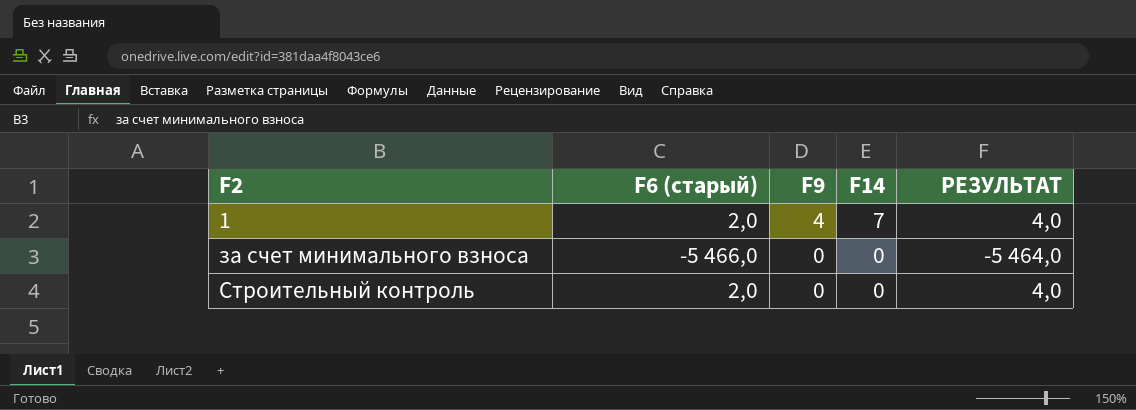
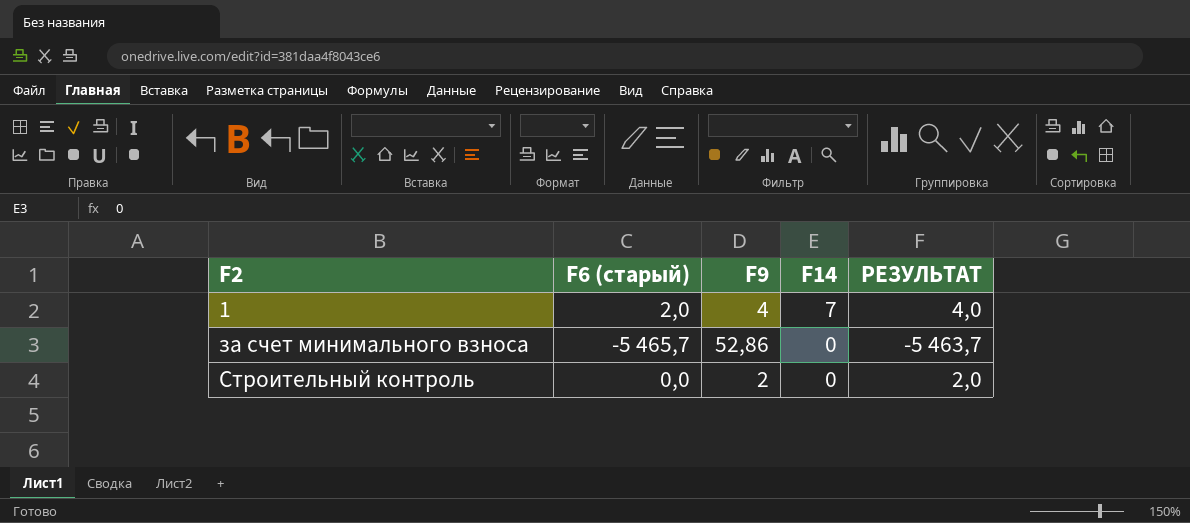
за счет минимального взноса | F6 (старый): -5 466,0 -> -5 465,7
за счет минимального взноса | F9: 0 -> 52,86
за счет минимального взноса | РЕЗУЛЬТАТ: -5 464,0 -> -5 463,7
Строительный контроль | F6 (старый): 2,0 -> 0,0
Строительный контроль | F9: 0 -> 2
Строительный контроль | РЕЗУЛЬТАТ: 4,0 -> 2,0

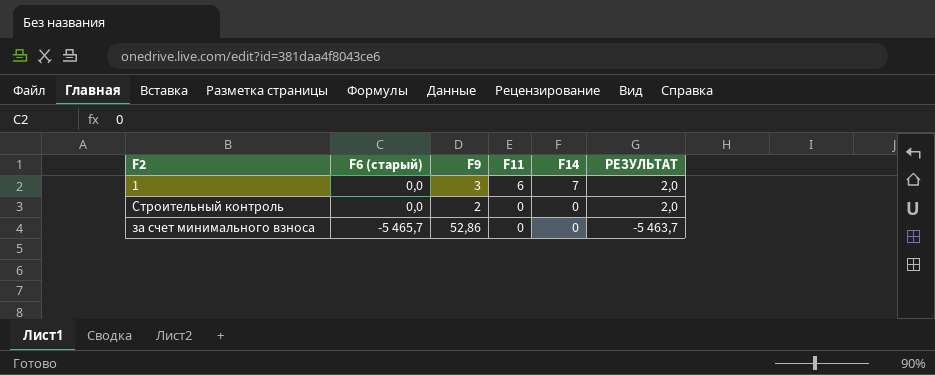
row order: F2 ascending -> F6 (старый) descending
column F11 | position: none -> 4
1 | F6 (старый): 2,0 -> 0,0
1 | F9: 4 -> 3
1 | РЕЗУЛЬТАТ: 4,0 -> 2,0

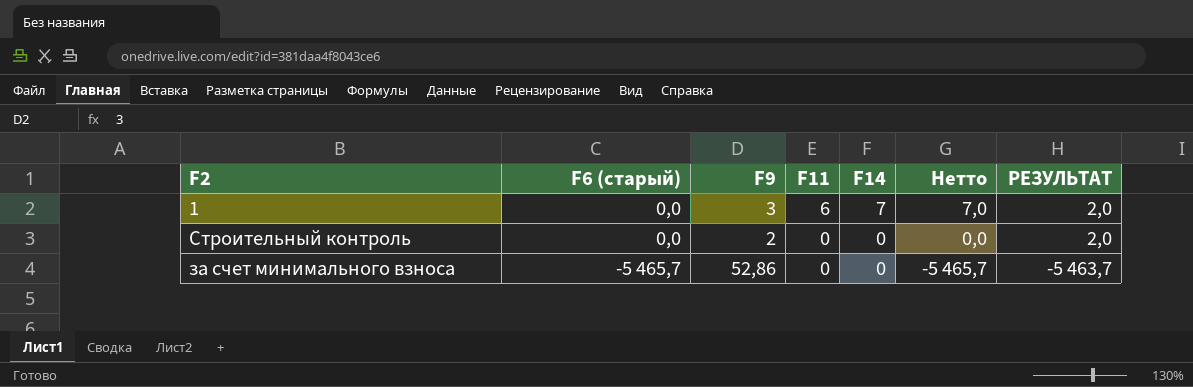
column Нетто | formula: none -> [F6 (старый)] + [F14]

